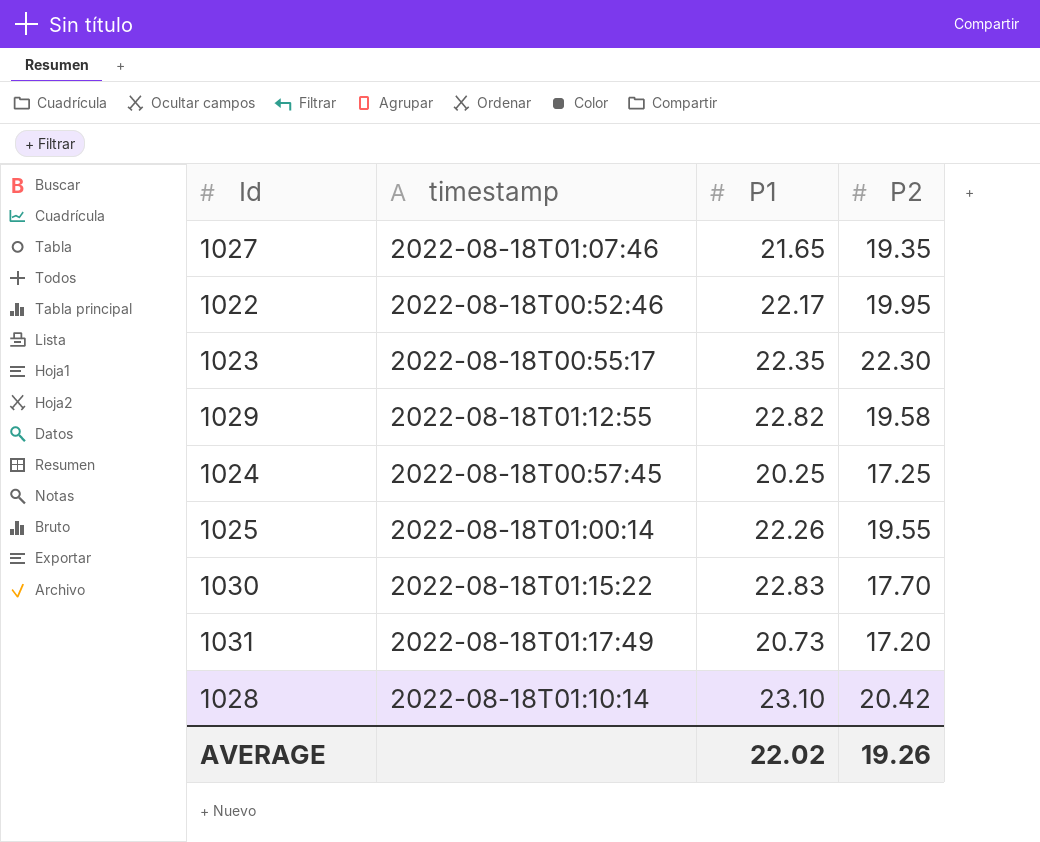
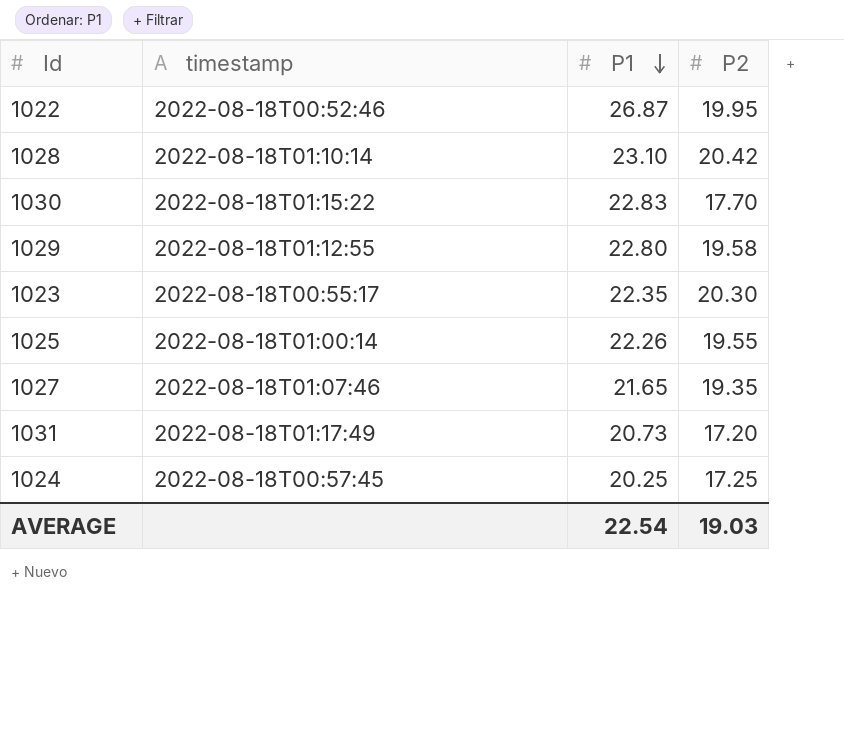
row order: none -> P1 descending
1022 | P1: 22.17 -> 26.87
1029 | P1: 22.82 -> 22.80
1023 | P2: 22.30 -> 20.30
AVERAGE | P1: 22.02 -> 22.54
AVERAGE | P2: 19.26 -> 19.03

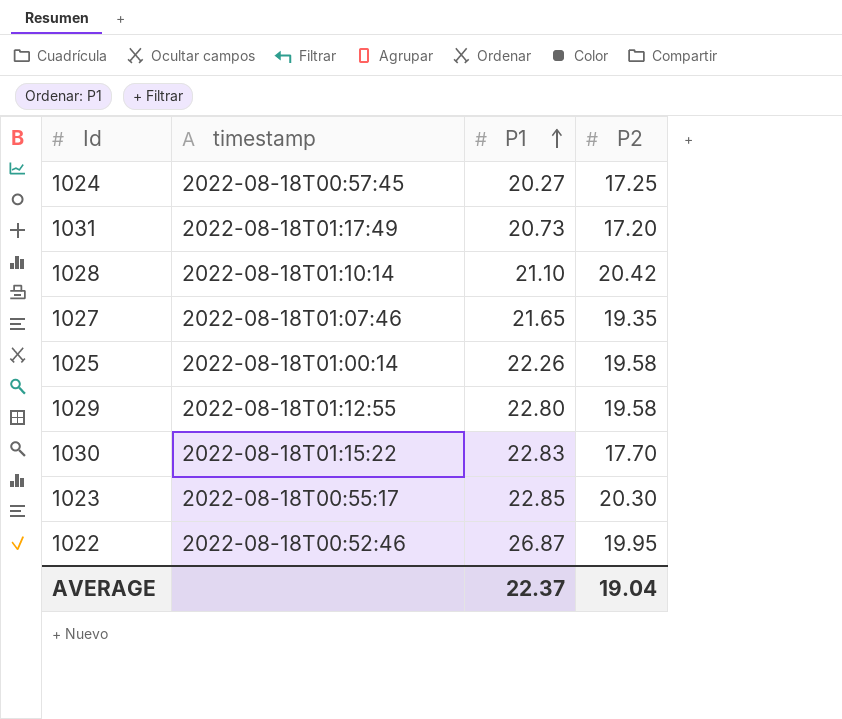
row order: P1 descending -> P1 ascending
1024 | P1: 20.25 -> 20.27
1028 | P1: 23.10 -> 21.10
1025 | P2: 19.55 -> 19.58
1023 | P1: 22.35 -> 22.85
AVERAGE | P1: 22.54 -> 22.37
AVERAGE | P2: 19.03 -> 19.04

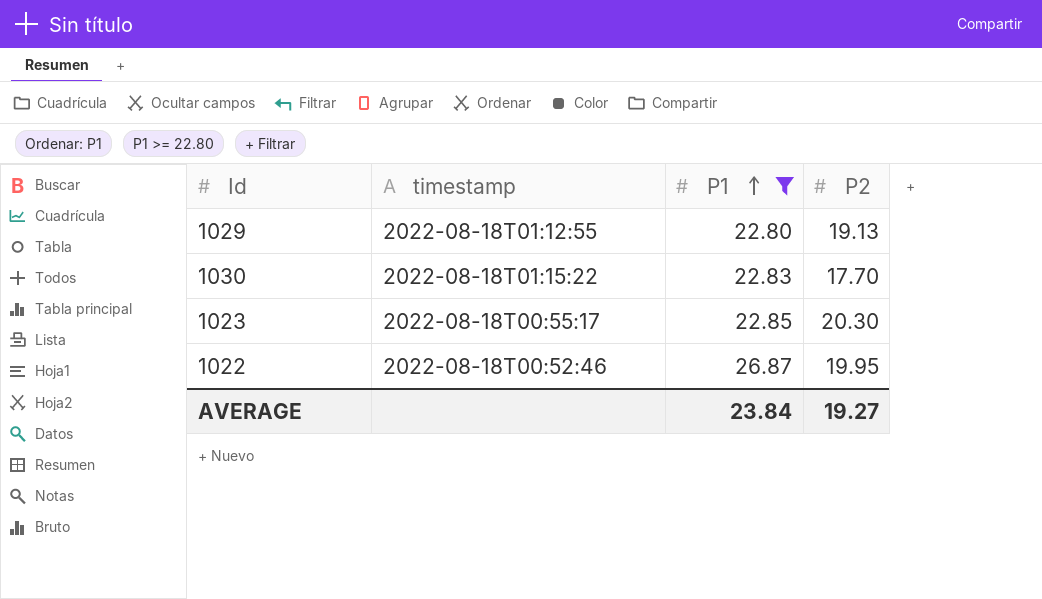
filter: none -> P1 >= 22.80
1029 | P2: 19.58 -> 19.13
AVERAGE | P1: 22.37 -> 23.84
AVERAGE | P2: 19.04 -> 19.27

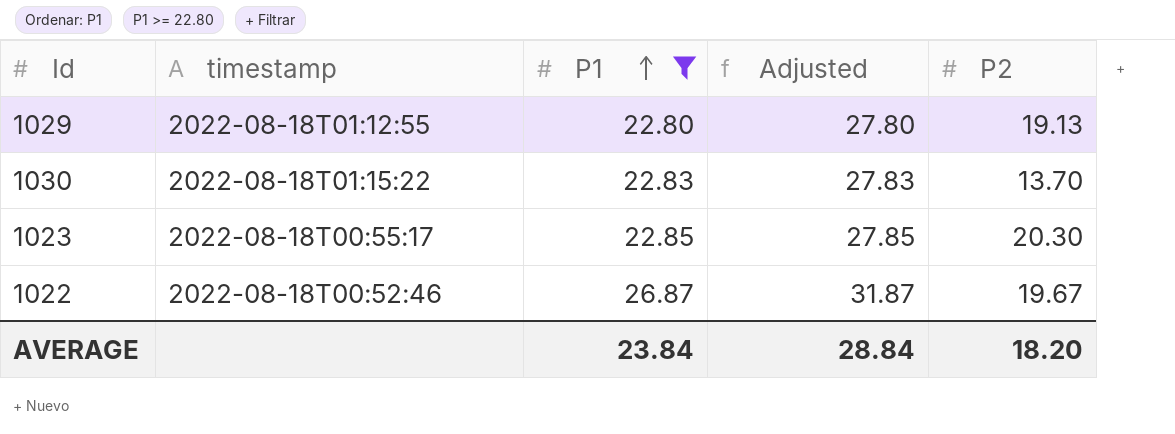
column Adjusted | formula: none -> [P1] + 5
1030 | P2: 17.70 -> 13.70
1022 | P2: 19.95 -> 19.67
AVERAGE | P2: 19.27 -> 18.20

